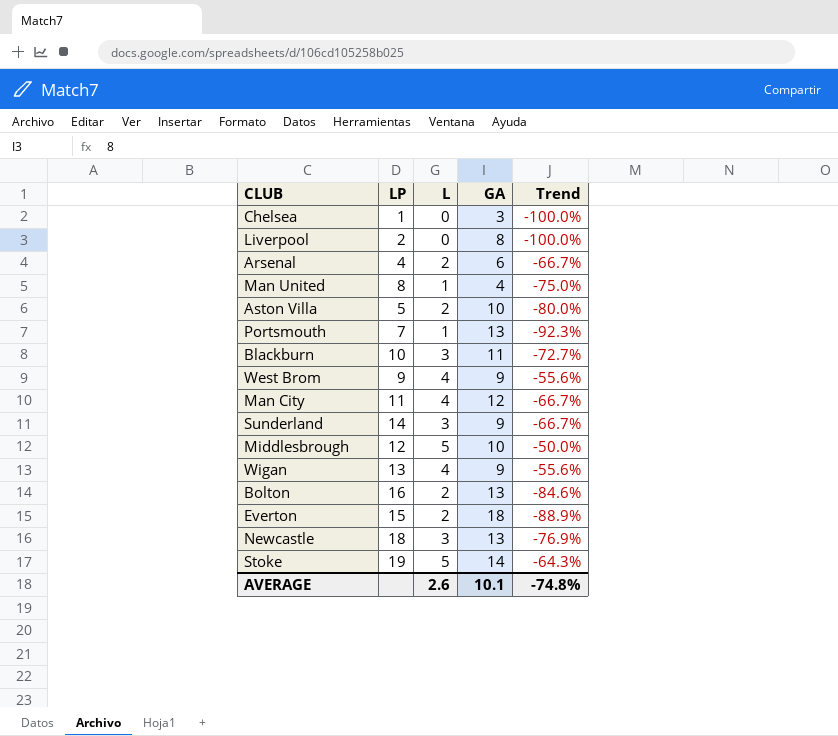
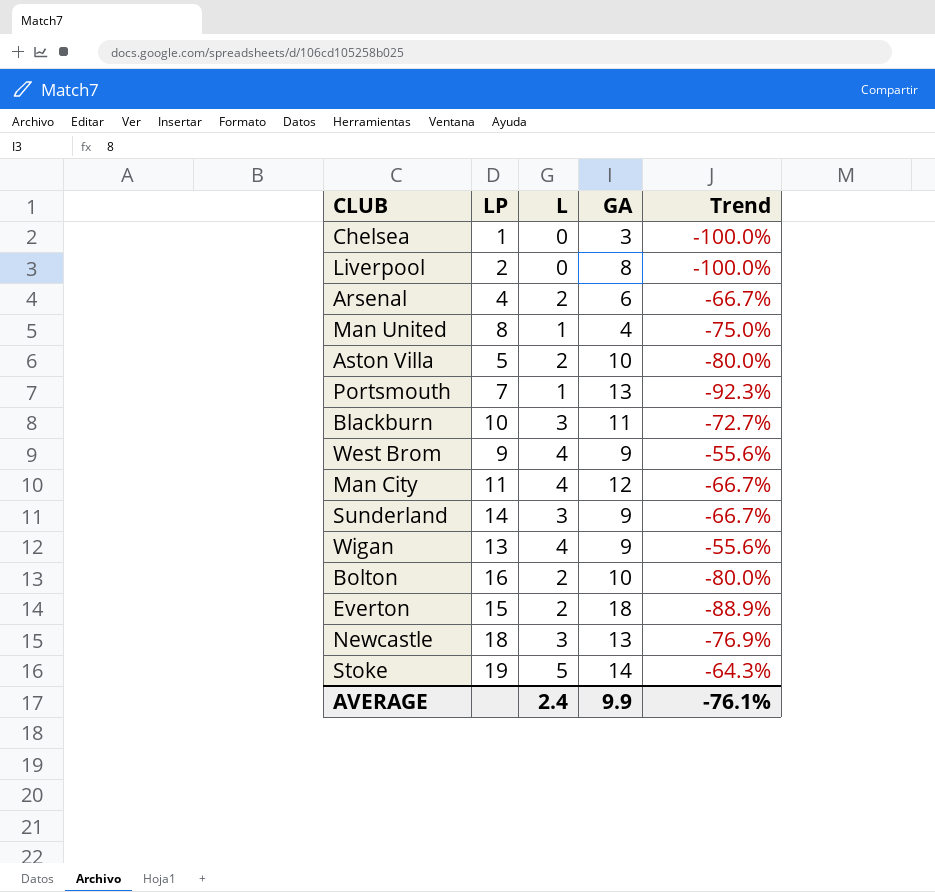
row Middlesbrough: 12 | 5 | 10 | -50.0% -> none
Bolton | GA: 13 -> 10
Bolton | Trend: -84.6% -> -80.0%
AVERAGE | L: 2.6 -> 2.4
AVERAGE | GA: 10.1 -> 9.9
AVERAGE | Trend: -74.8% -> -76.1%

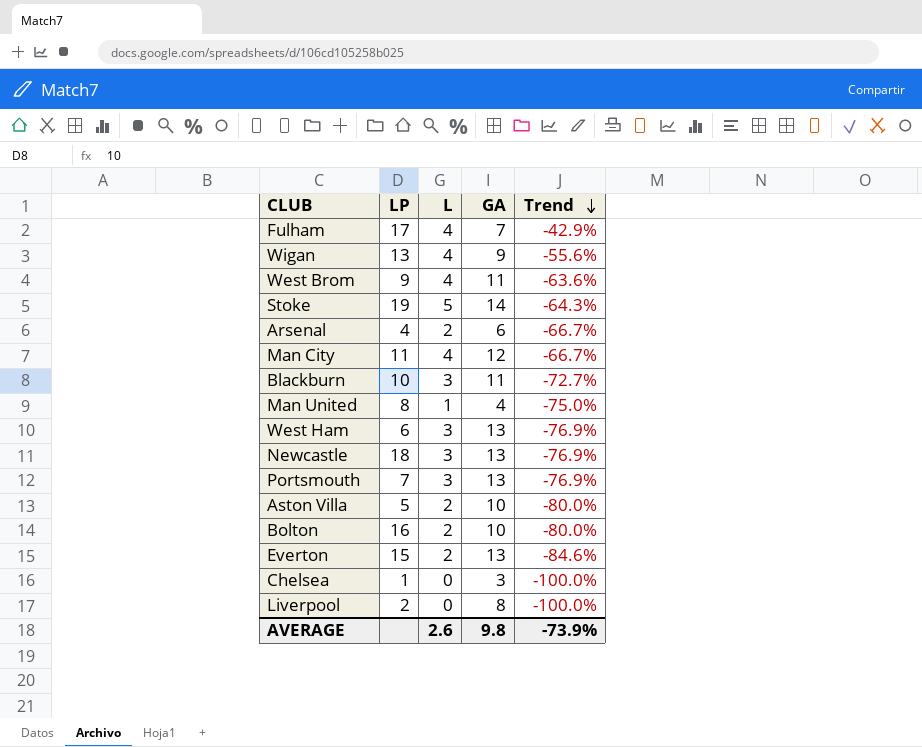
row order: none -> Trend descending
row Sunderland: 14 | 3 | 9 | -66.7% -> none
row Fulham: none -> 17 | 4 | 7 | -42.9%
West Brom | GA: 9 -> 11
West Brom | Trend: -55.6% -> -63.6%
row West Ham: none -> 6 | 3 | 13 | -76.9%
Portsmouth | L: 1 -> 3
Portsmouth | Trend: -92.3% -> -76.9%
Everton | GA: 18 -> 13
Everton | Trend: -88.9% -> -84.6%
AVERAGE | L: 2.4 -> 2.6
AVERAGE | GA: 9.9 -> 9.8
AVERAGE | Trend: -76.1% -> -73.9%

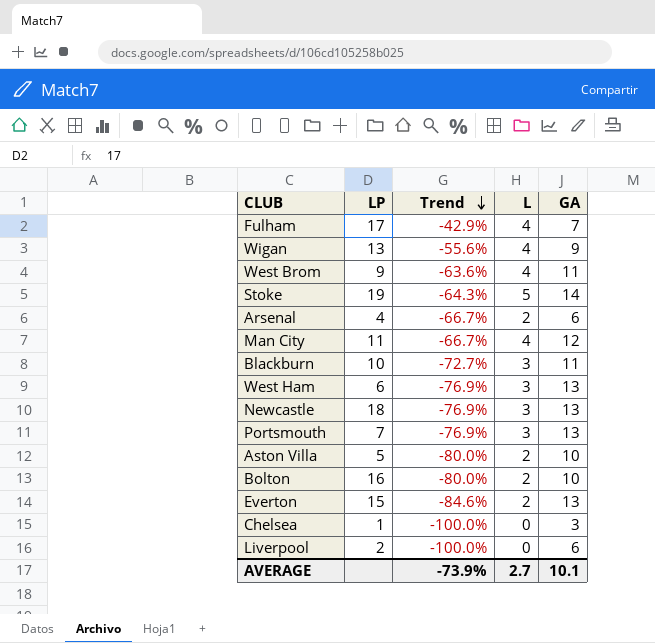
column Trend | position: 5 -> 3
row Man United: 8 | 1 | 4 | -75.0% -> none
Liverpool | GA: 8 -> 6
AVERAGE | L: 2.6 -> 2.7
AVERAGE | GA: 9.8 -> 10.1

